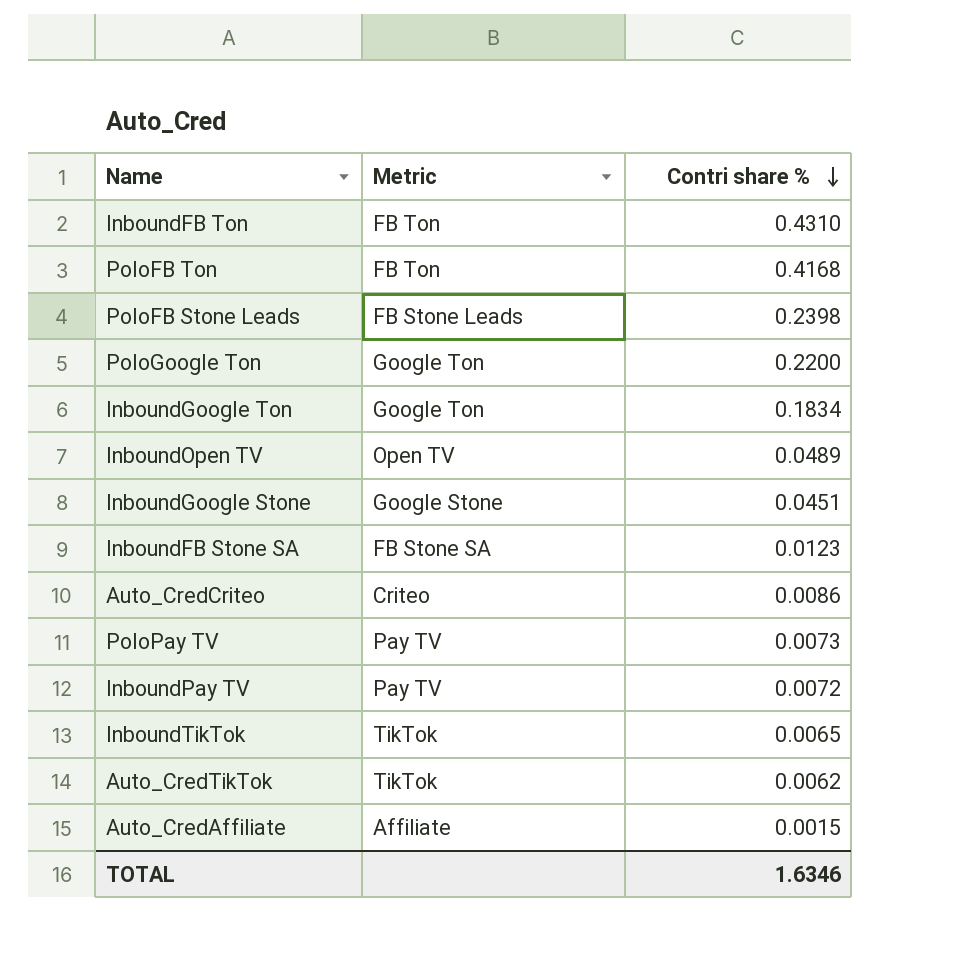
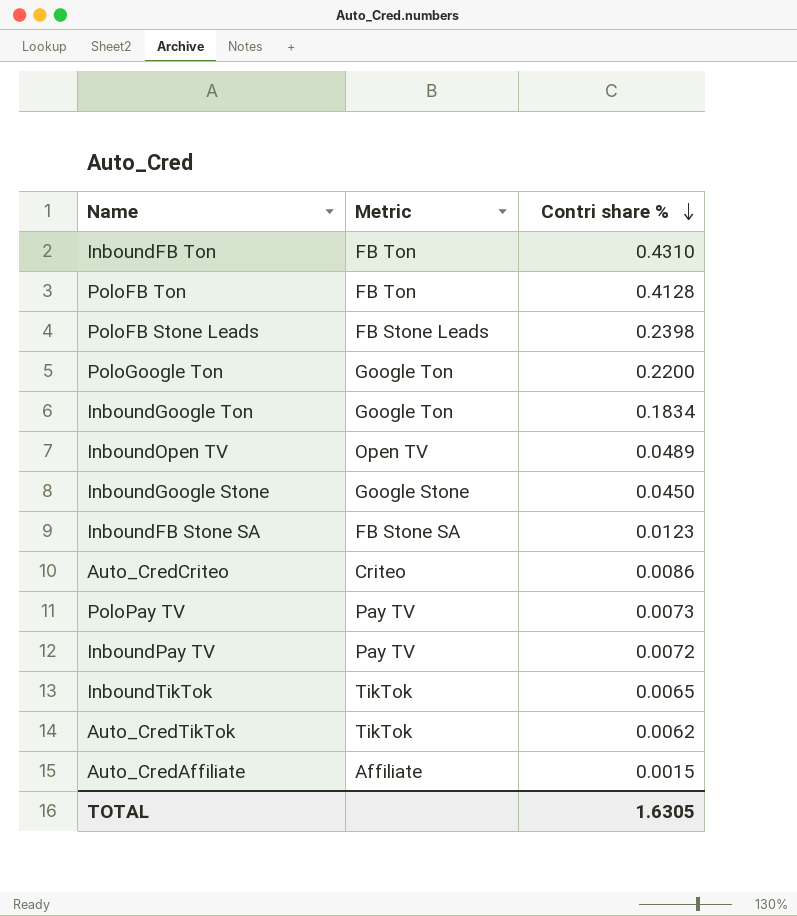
PoloFB Ton | Contri share %: 0.4168 -> 0.4128
InboundGoogle Stone | Contri share %: 0.0451 -> 0.0450
TOTAL | Contri share %: 1.6346 -> 1.6305

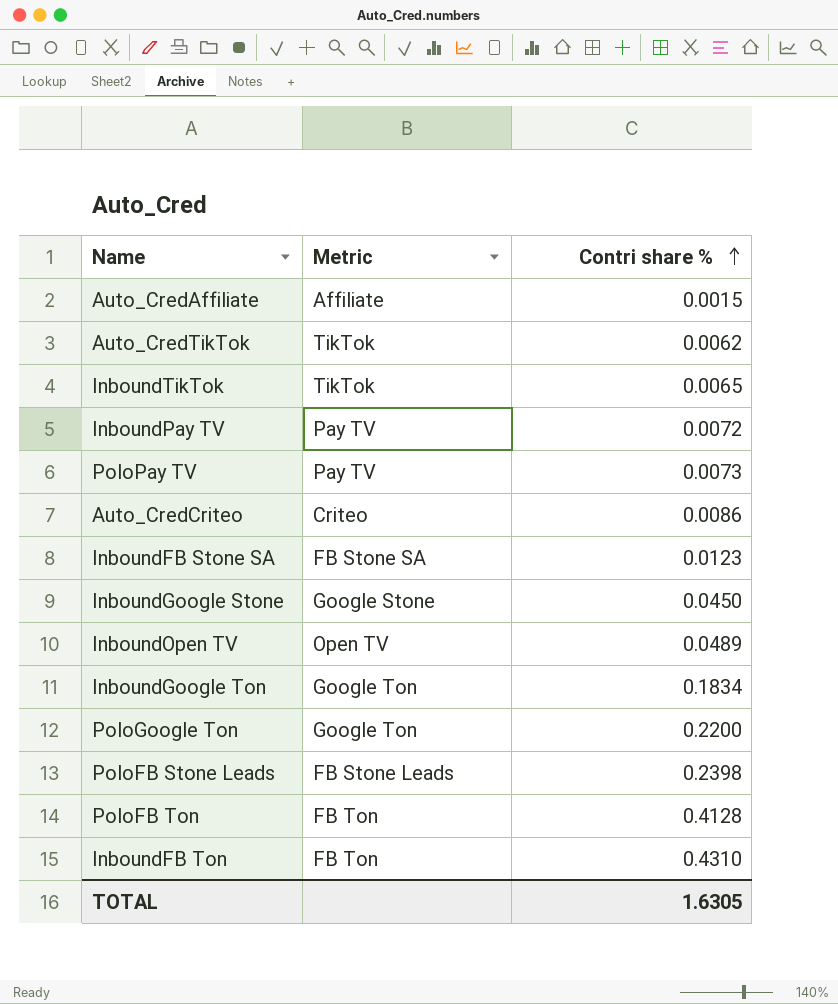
row order: Contri share % descending -> Contri share % ascending

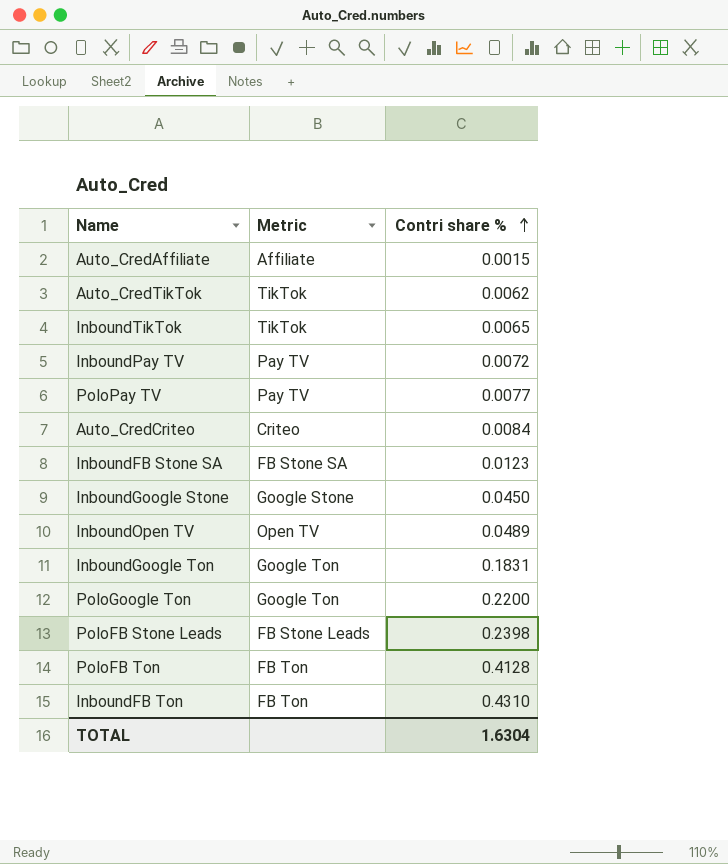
PoloPay TV | Contri share %: 0.0073 -> 0.0077
Auto_CredCriteo | Contri share %: 0.0086 -> 0.0084
InboundGoogle Ton | Contri share %: 0.1834 -> 0.1831
TOTAL | Contri share %: 1.6305 -> 1.6304

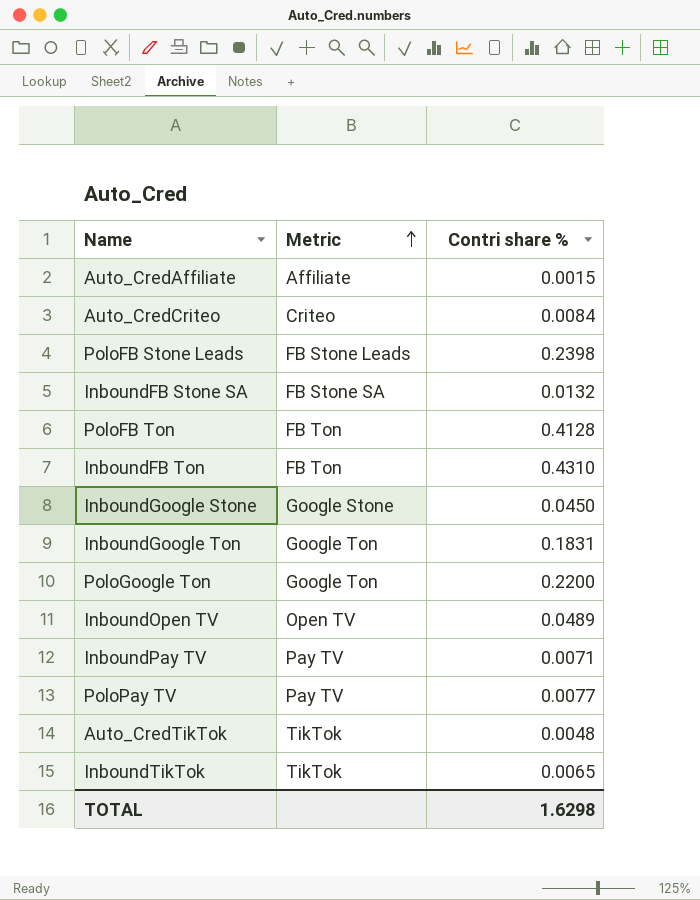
row order: Contri share % ascending -> Metric ascending
InboundFB Stone SA | Contri share %: 0.0123 -> 0.0132
InboundPay TV | Contri share %: 0.0072 -> 0.0071
Auto_CredTikTok | Contri share %: 0.0062 -> 0.0048
TOTAL | Contri share %: 1.6304 -> 1.6298

